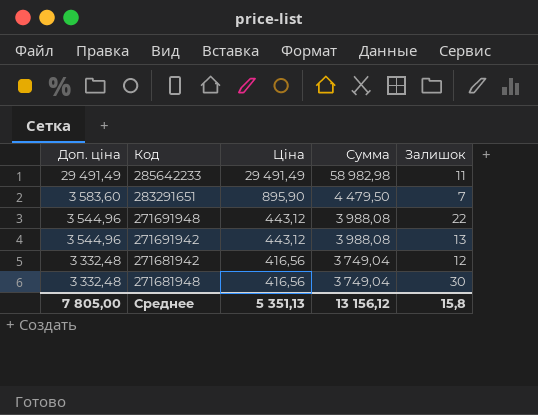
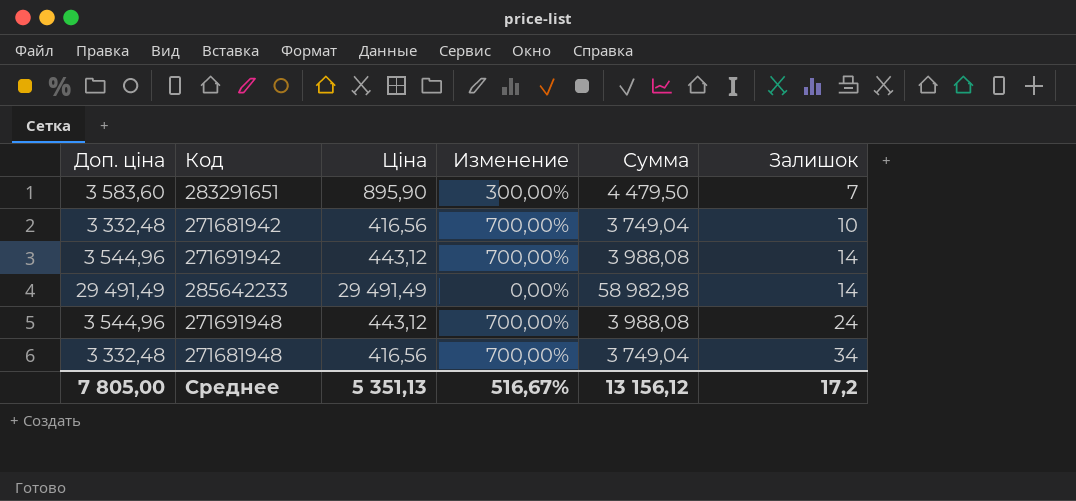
row order: Доп. ціна descending -> Залишок ascending
column Изменение | formula: none -> ([Доп. ціна] - [Ціна]) / [Ціна]
271681942 | Залишок: 12 -> 10
271691942 | Залишок: 13 -> 14
285642233 | Залишок: 11 -> 14
271691948 | Залишок: 22 -> 24
271681948 | Залишок: 30 -> 34
Среднее | Залишок: 15,8 -> 17,2

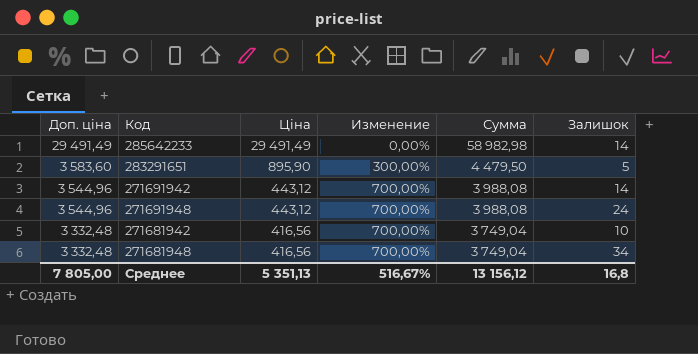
row order: Залишок ascending -> Доп. ціна descending
283291651 | Залишок: 7 -> 5
Среднее | Залишок: 17,2 -> 16,8

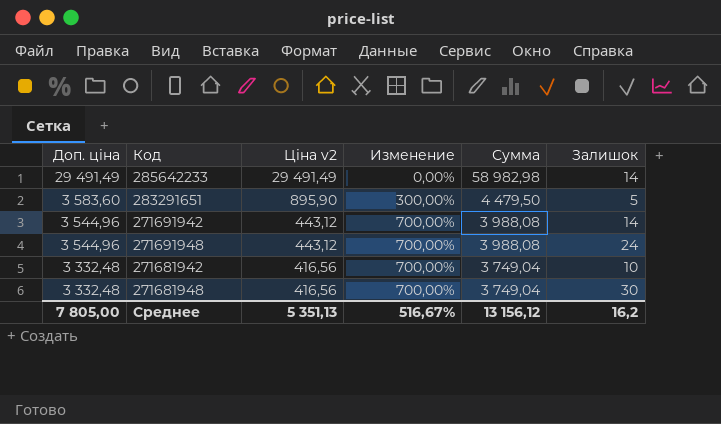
column name: Ціна -> Ціна v2
271681948 | Залишок: 34 -> 30
Среднее | Залишок: 16,8 -> 16,2

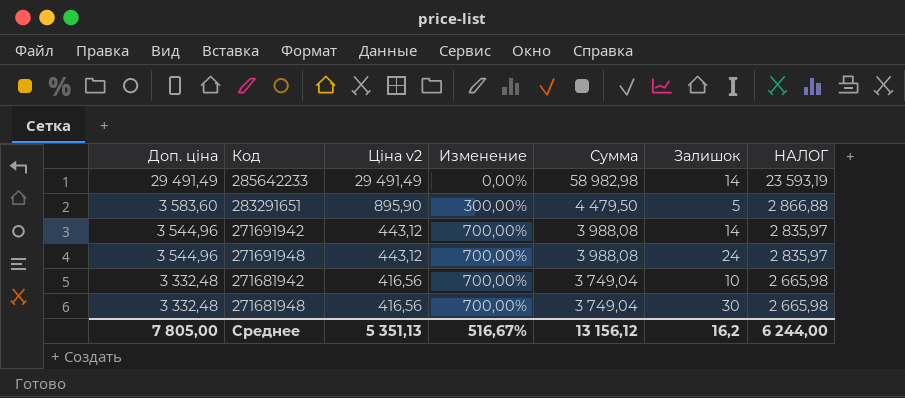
column НАЛОГ | formula: none -> [Доп. ціна] * 0,8

